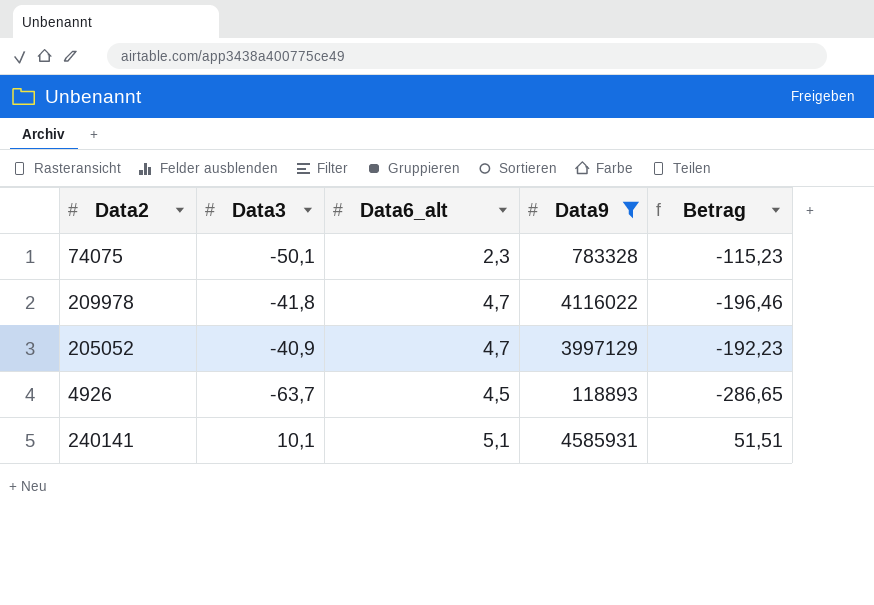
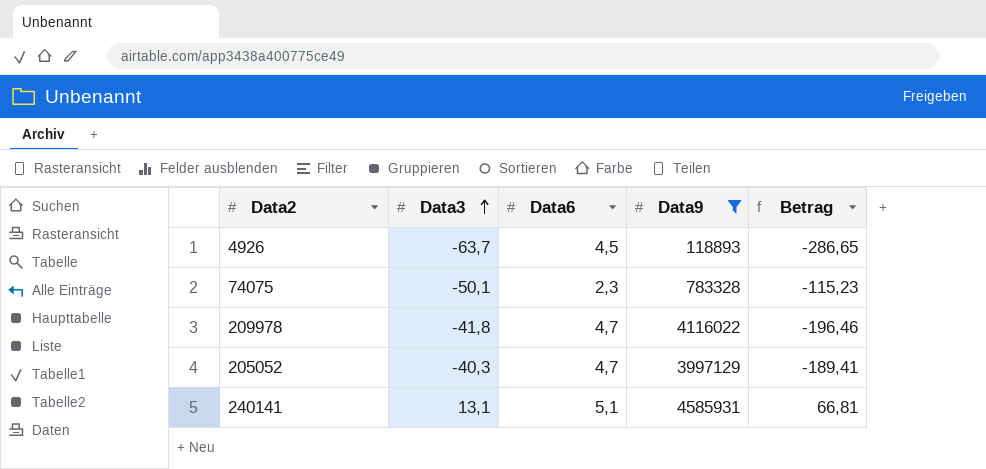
row order: none -> Data3 ascending
column name: Data6_alt -> Data6
205052 | Data3: -40,9 -> -40,3
205052 | Betrag: -192,23 -> -189,41
240141 | Data3: 10,1 -> 13,1
240141 | Betrag: 51,51 -> 66,81

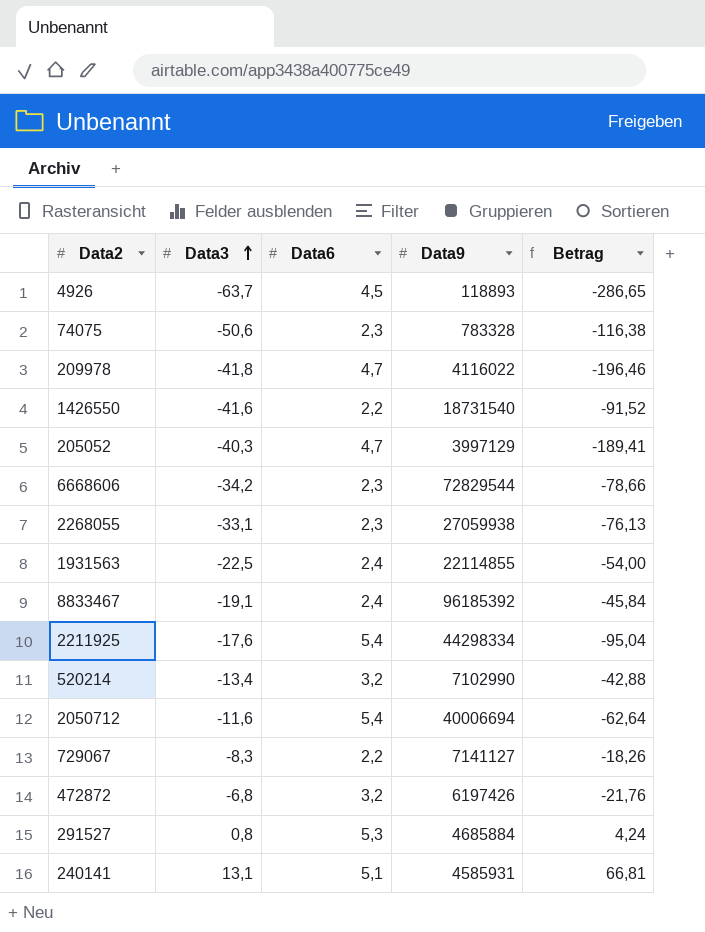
filter: Data9 <= 4585931 -> none
74075 | Data3: -50,1 -> -50,6
74075 | Betrag: -115,23 -> -116,38

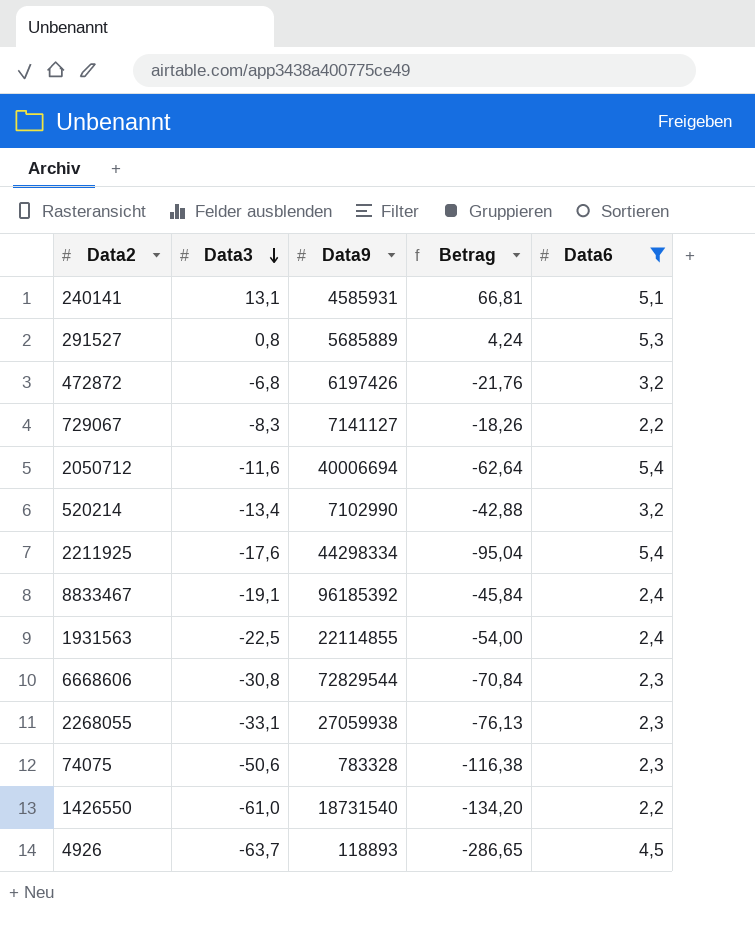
filter: none -> Data6 != 4,7
row order: Data3 ascending -> Data3 descending
column Data6 | position: 3 -> 5
291527 | Data9: 4685884 -> 5685889
6668606 | Data3: -34,2 -> -30,8
6668606 | Betrag: -78,66 -> -70,84
1426550 | Data3: -41,6 -> -61,0
1426550 | Betrag: -91,52 -> -134,20

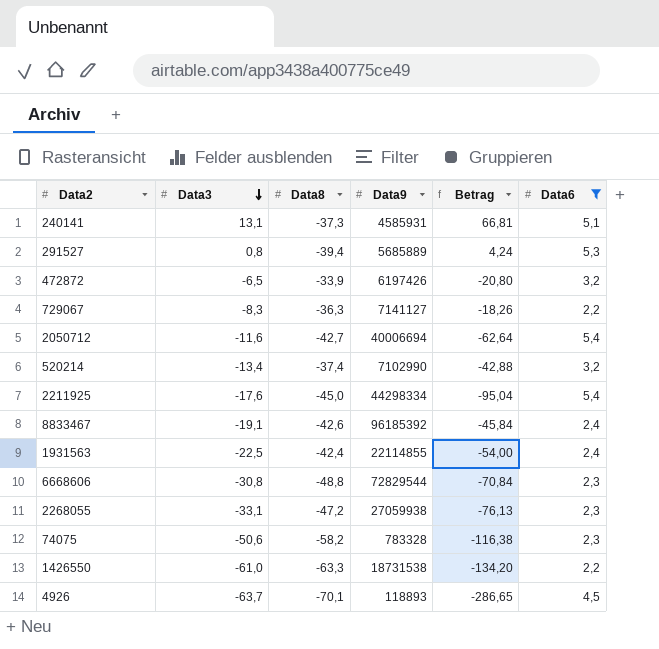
column Data8 | position: none -> 3
472872 | Data3: -6,8 -> -6,5
472872 | Betrag: -21,76 -> -20,80
1426550 | Data9: 18731540 -> 18731538

